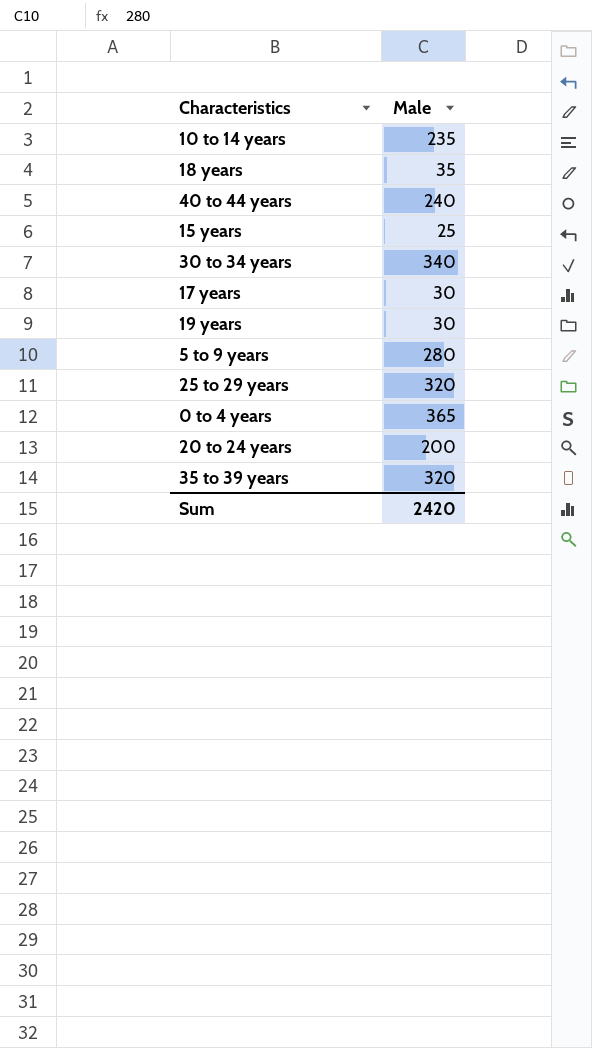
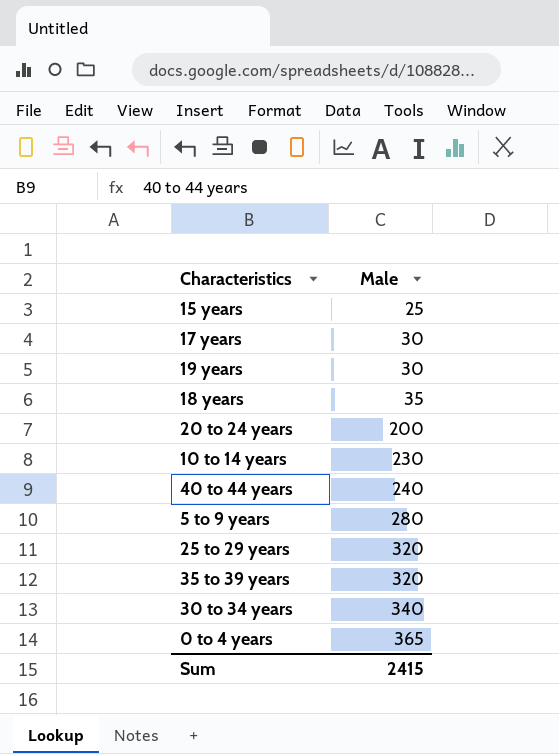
row order: none -> Male ascending
10 to 14 years | Male: 235 -> 230
Sum | Male: 2420 -> 2415

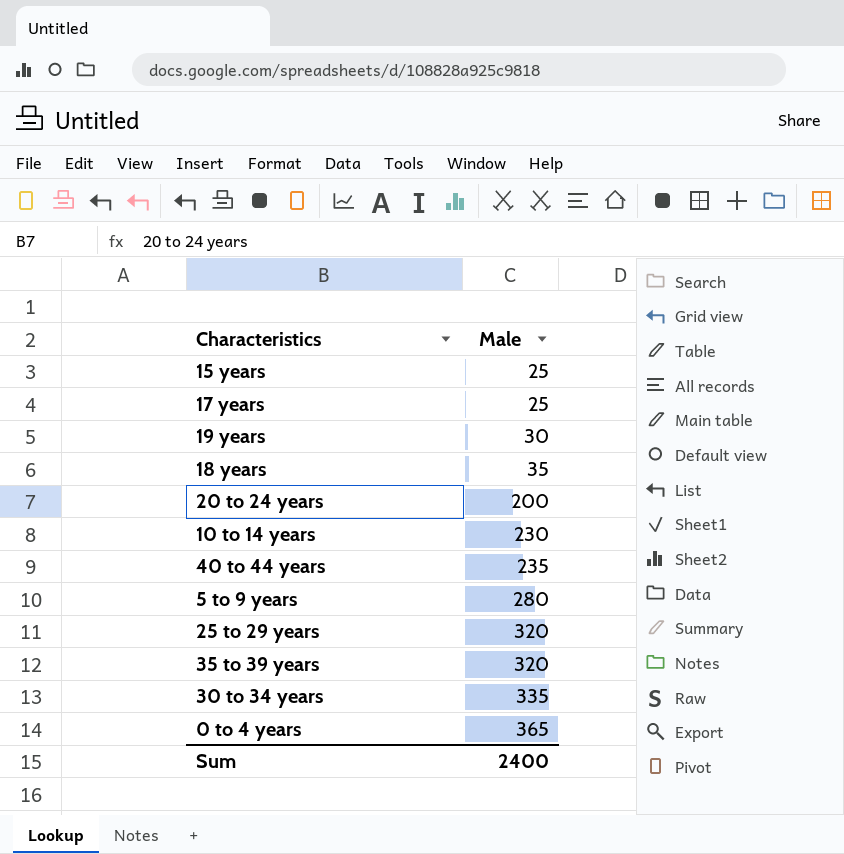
17 years | Male: 30 -> 25
40 to 44 years | Male: 240 -> 235
30 to 34 years | Male: 340 -> 335
Sum | Male: 2415 -> 2400

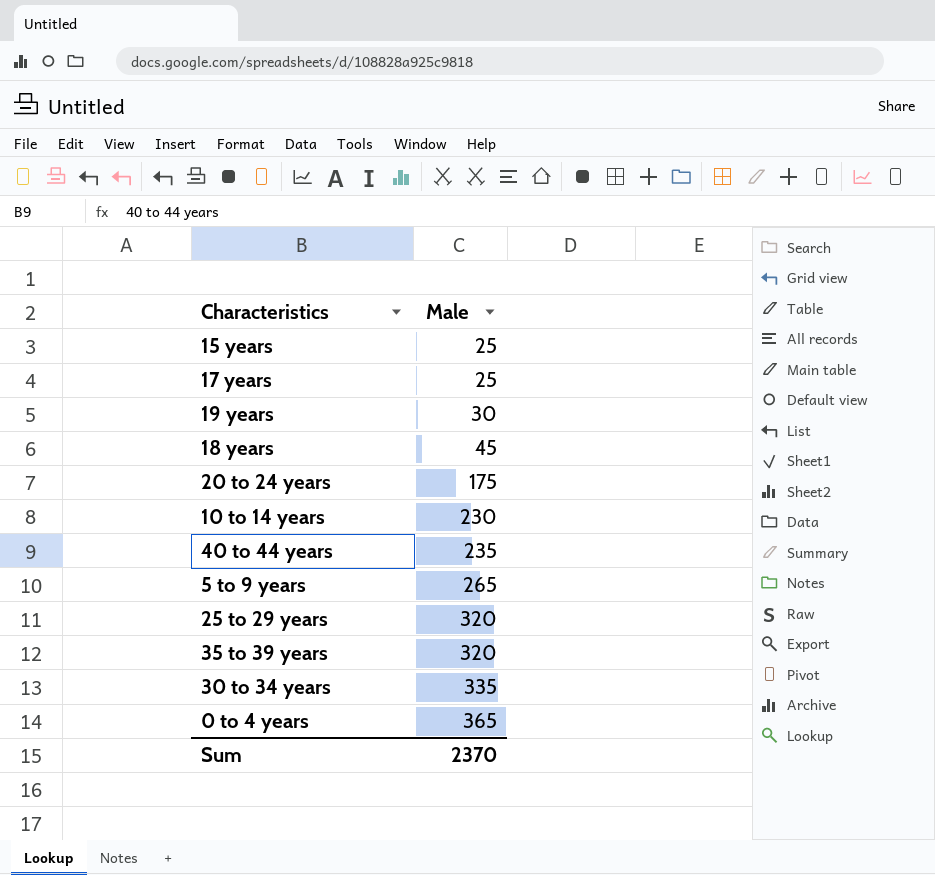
18 years | Male: 35 -> 45
20 to 24 years | Male: 200 -> 175
5 to 9 years | Male: 280 -> 265
Sum | Male: 2400 -> 2370

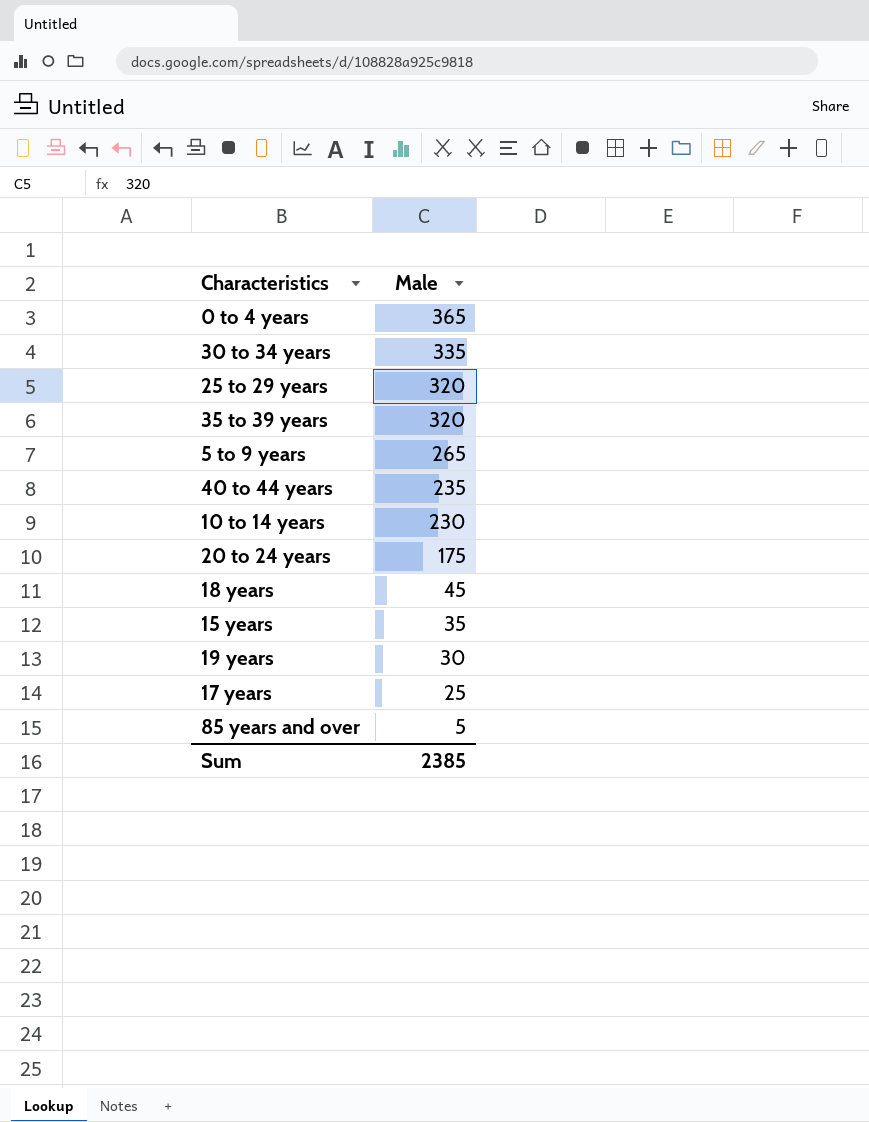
row order: Male ascending -> Male descending
15 years | Male: 25 -> 35
row 85 years and over: none -> 5
Sum | Male: 2370 -> 2385

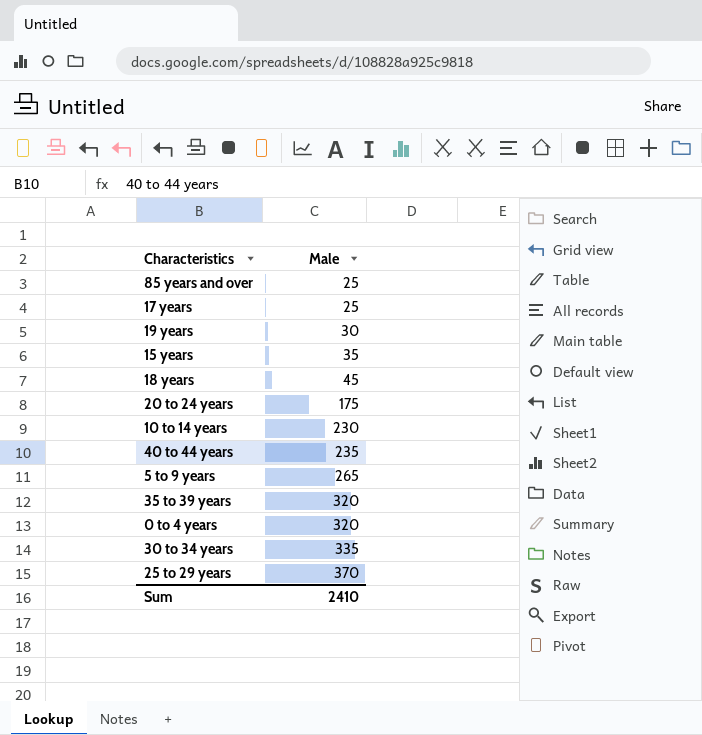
row order: Male descending -> Male ascending
85 years and over | Male: 5 -> 25
0 to 4 years | Male: 365 -> 320
25 to 29 years | Male: 320 -> 370
Sum | Male: 2385 -> 2410

